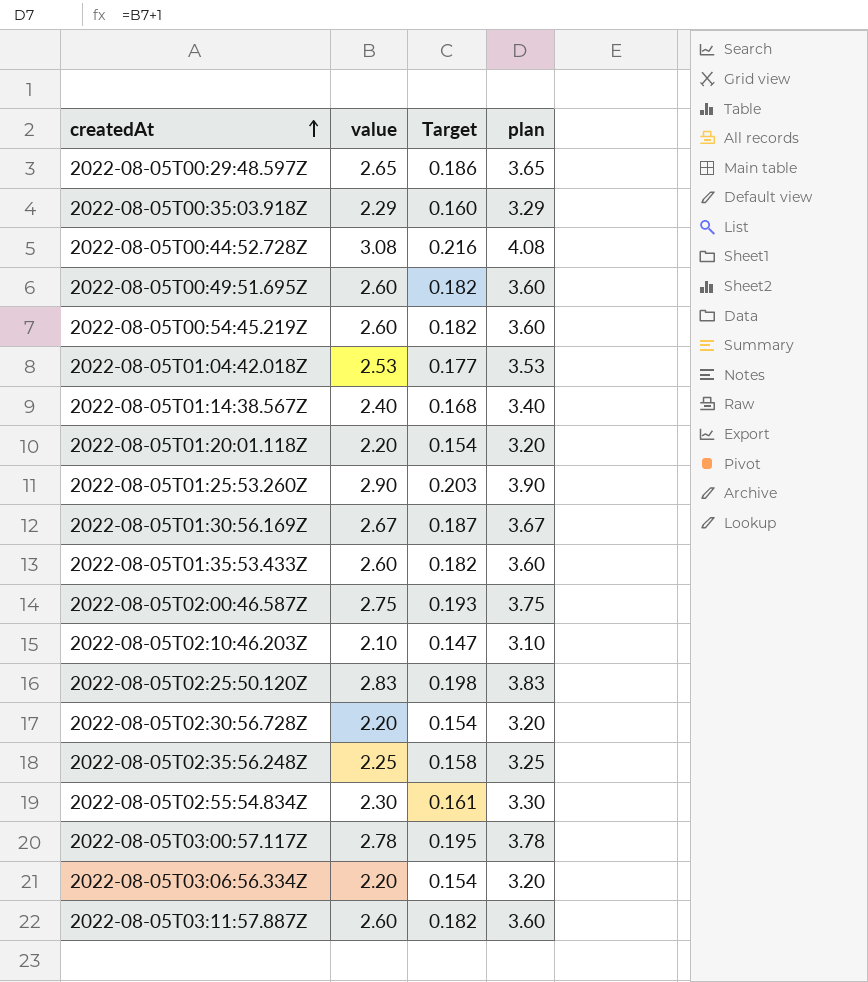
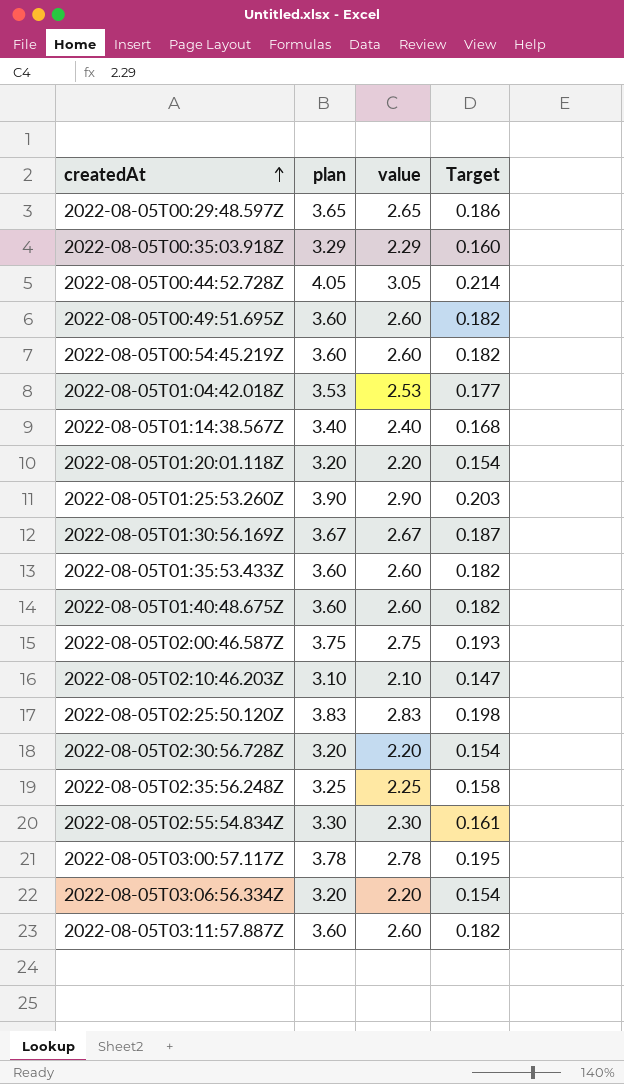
column plan | position: 4 -> 2
2022-08-05T00:44:52.728Z | plan: 4.08 -> 4.05
2022-08-05T00:44:52.728Z | value: 3.08 -> 3.05
2022-08-05T00:44:52.728Z | Target: 0.216 -> 0.214
row 2022-08-05T01:40:48.675Z: none -> 3.60 | 2.60 | 0.182

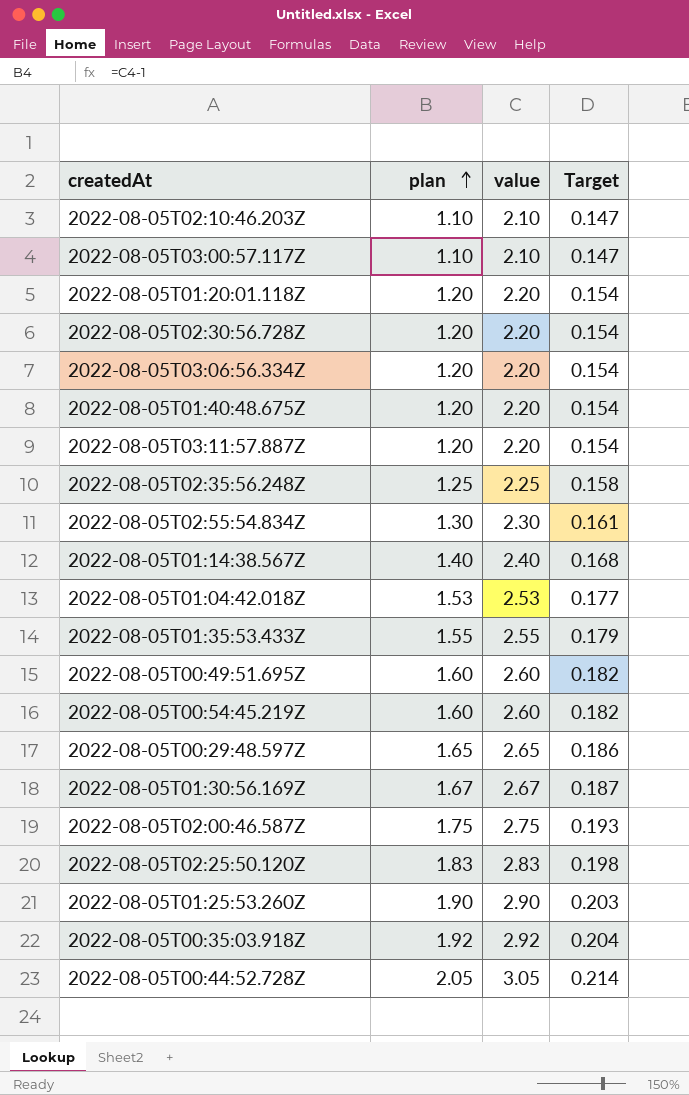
row order: createdAt ascending -> plan ascending
column plan | formula: [value] + 1 -> [value] - 1
2022-08-05T03:00:57.117Z | value: 2.78 -> 2.10
2022-08-05T03:00:57.117Z | Target: 0.195 -> 0.147
2022-08-05T01:40:48.675Z | value: 2.60 -> 2.20
2022-08-05T01:40:48.675Z | Target: 0.182 -> 0.154
2022-08-05T03:11:57.887Z | value: 2.60 -> 2.20
2022-08-05T03:11:57.887Z | Target: 0.182 -> 0.154
2022-08-05T01:35:53.433Z | value: 2.60 -> 2.55
2022-08-05T01:35:53.433Z | Target: 0.182 -> 0.179
2022-08-05T00:35:03.918Z | value: 2.29 -> 2.92
2022-08-05T00:35:03.918Z | Target: 0.160 -> 0.204

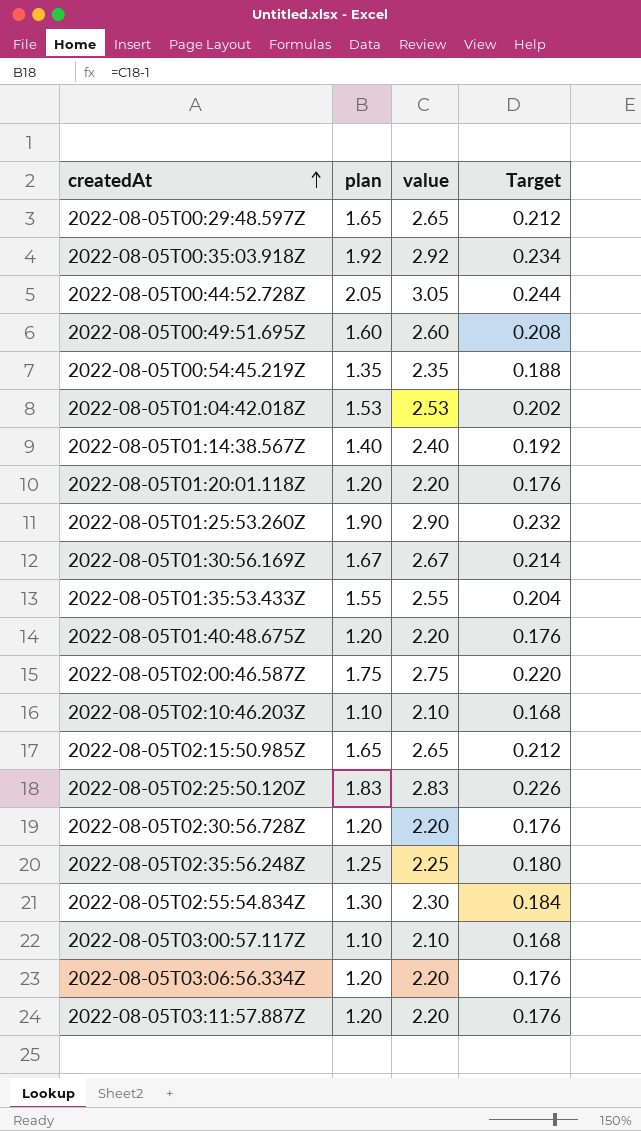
row order: plan ascending -> createdAt ascending
column Target | formula: [value] * 0.07 -> [value] * 0.08
2022-08-05T00:54:45.219Z | plan: 1.60 -> 1.35
2022-08-05T00:54:45.219Z | value: 2.60 -> 2.35
row 2022-08-05T02:15:50.985Z: none -> 1.65 | 2.65 | 0.212

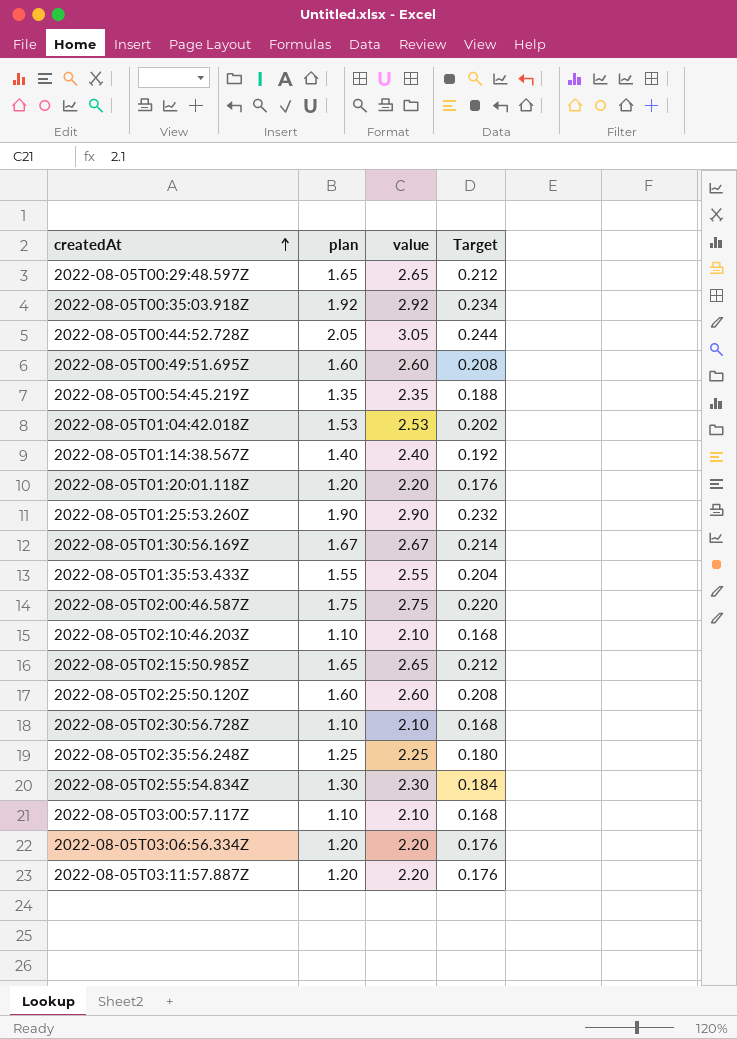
row 2022-08-05T01:40:48.675Z: 1.20 | 2.20 | 0.176 -> none
2022-08-05T02:25:50.120Z | plan: 1.83 -> 1.60
2022-08-05T02:25:50.120Z | value: 2.83 -> 2.60
2022-08-05T02:25:50.120Z | Target: 0.226 -> 0.208
2022-08-05T02:30:56.728Z | plan: 1.20 -> 1.10
2022-08-05T02:30:56.728Z | value: 2.20 -> 2.10
2022-08-05T02:30:56.728Z | Target: 0.176 -> 0.168

